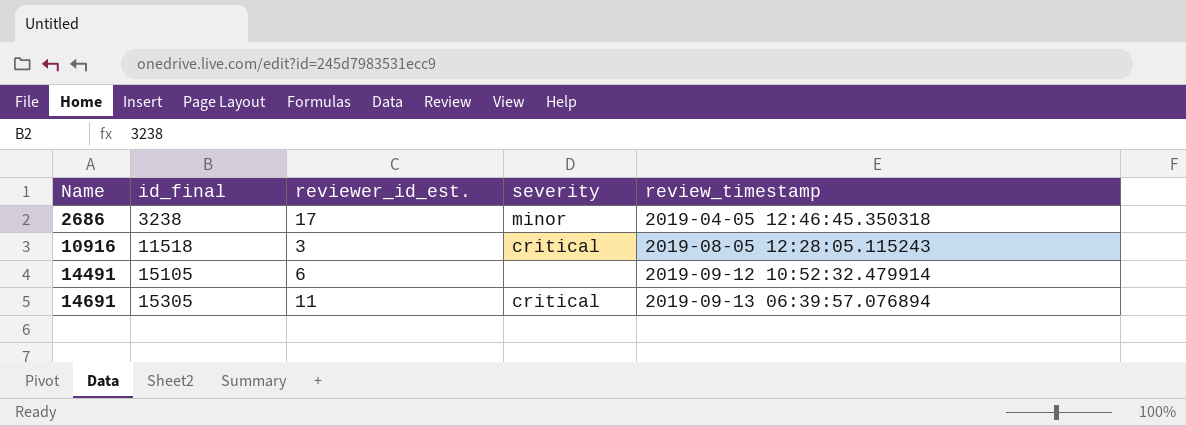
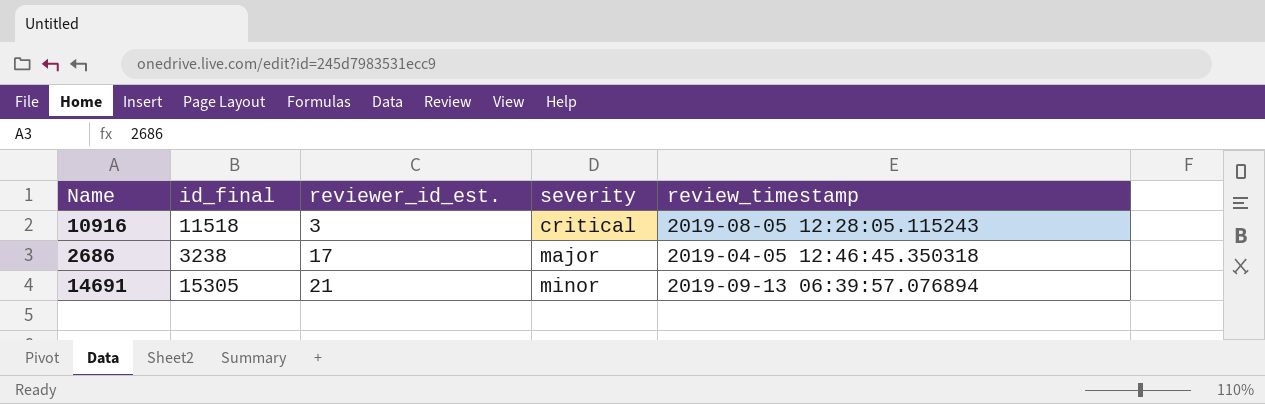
row order: Name ascending -> reviewer_id_est. ascending
row 14491: 15105 | 6 | none | 2019-09-12 10:52:32.479914 -> none
2686 | severity: minor -> major
14691 | reviewer_id_est.: 11 -> 21
14691 | severity: critical -> minor

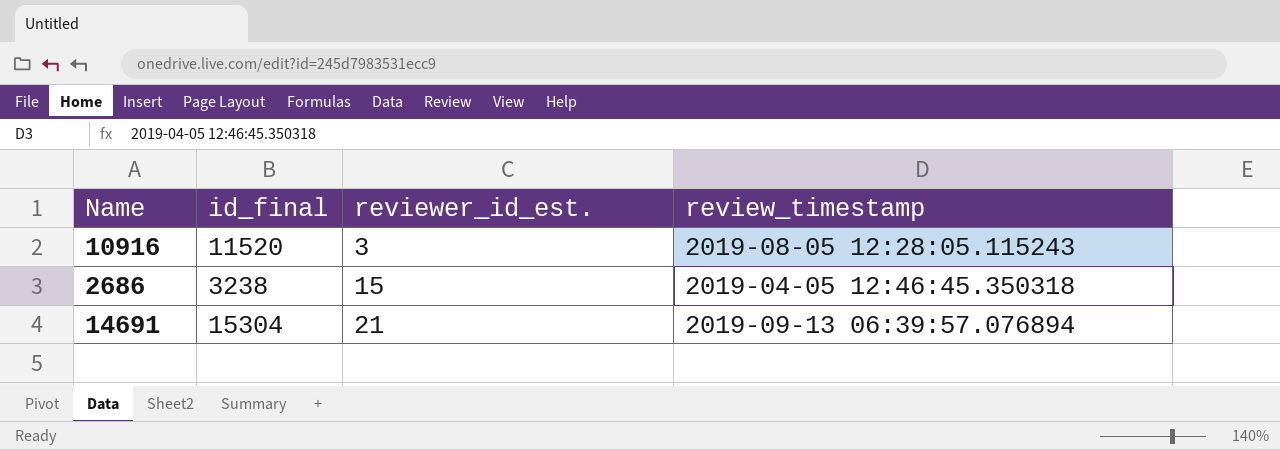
column severity | position: 4 -> none
10916 | id_final: 11518 -> 11520
2686 | reviewer_id_est.: 17 -> 15
14691 | id_final: 15305 -> 15304

